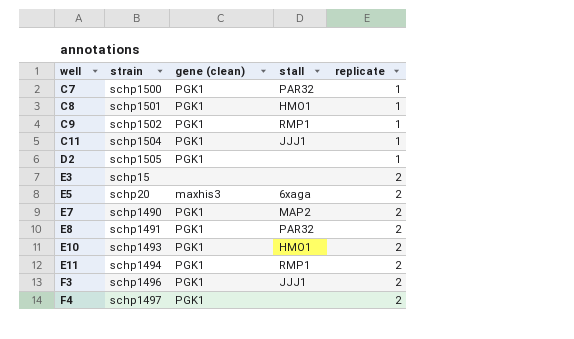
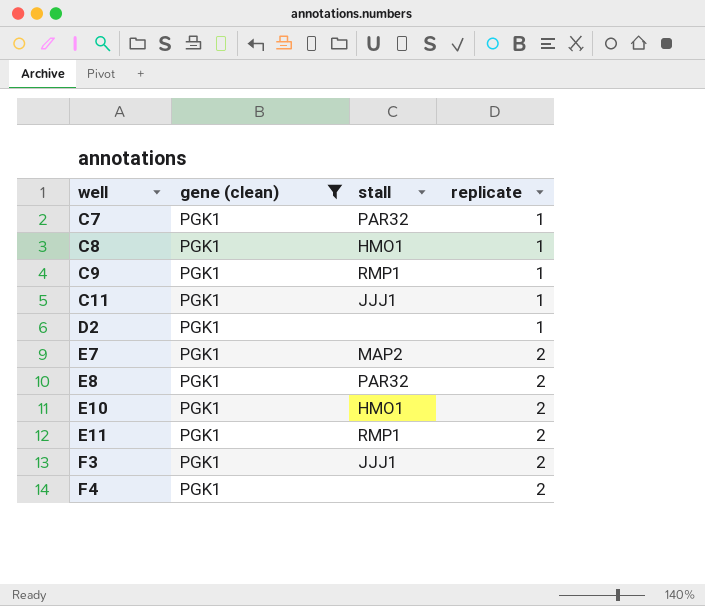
filter: none -> gene (clean) = PGK1
column strain | position: 2 -> none

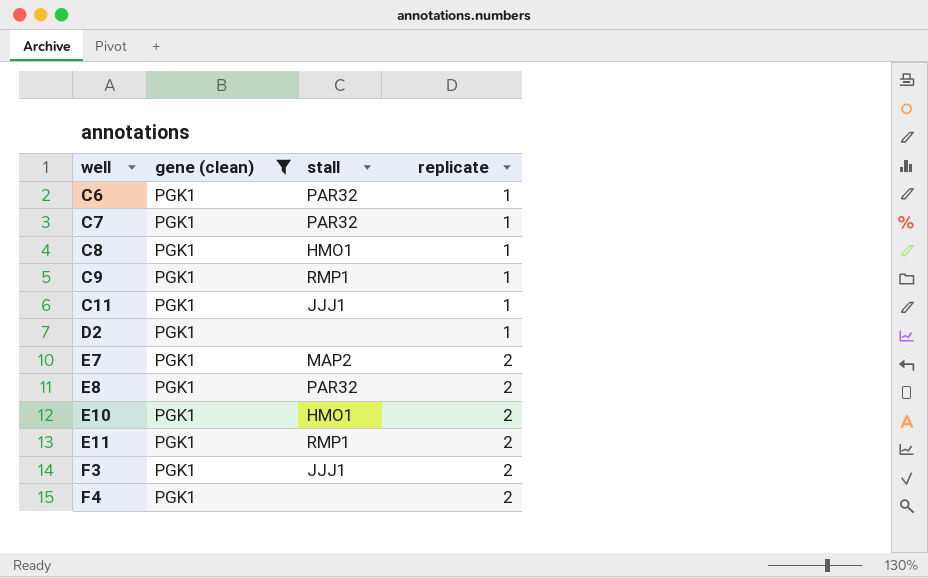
row C6: none -> PGK1 | PAR32 | 1

